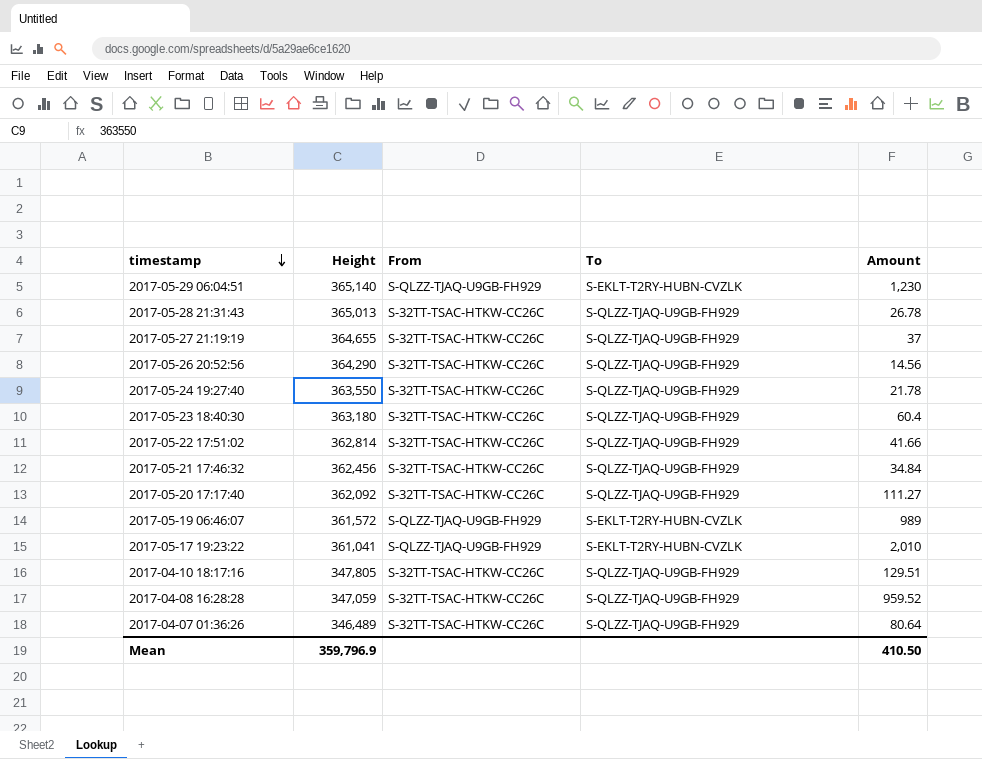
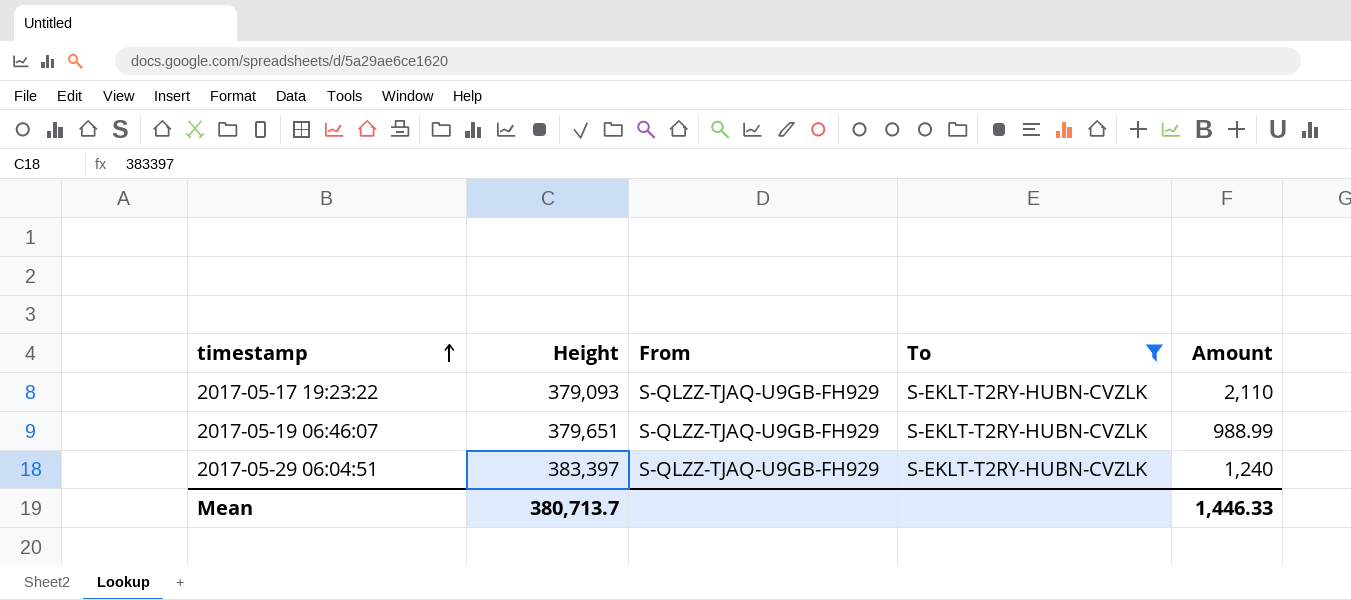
filter: none -> To = S-EKLT-T2RY-HUBN-CVZLK
row order: timestamp descending -> timestamp ascending
2017-05-17 19:23:22 | Height: 361,041 -> 379,093
2017-05-17 19:23:22 | Amount: 2,010 -> 2,110
2017-05-19 06:46:07 | Height: 361,572 -> 379,651
2017-05-19 06:46:07 | Amount: 989 -> 988.99
2017-05-29 06:04:51 | Height: 365,140 -> 383,397
2017-05-29 06:04:51 | Amount: 1,230 -> 1,240
Mean | Height: 359,796.9 -> 380,713.7
Mean | Amount: 410.50 -> 1,446.33

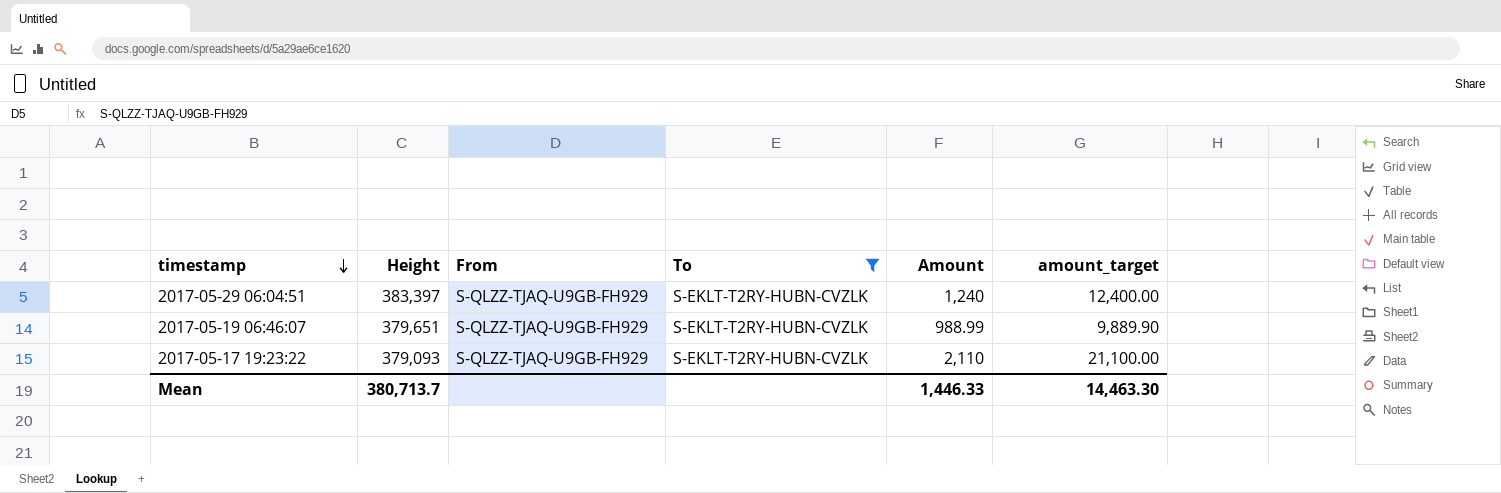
row order: timestamp ascending -> timestamp descending
column amount_target | formula: none -> [Amount] * 10

